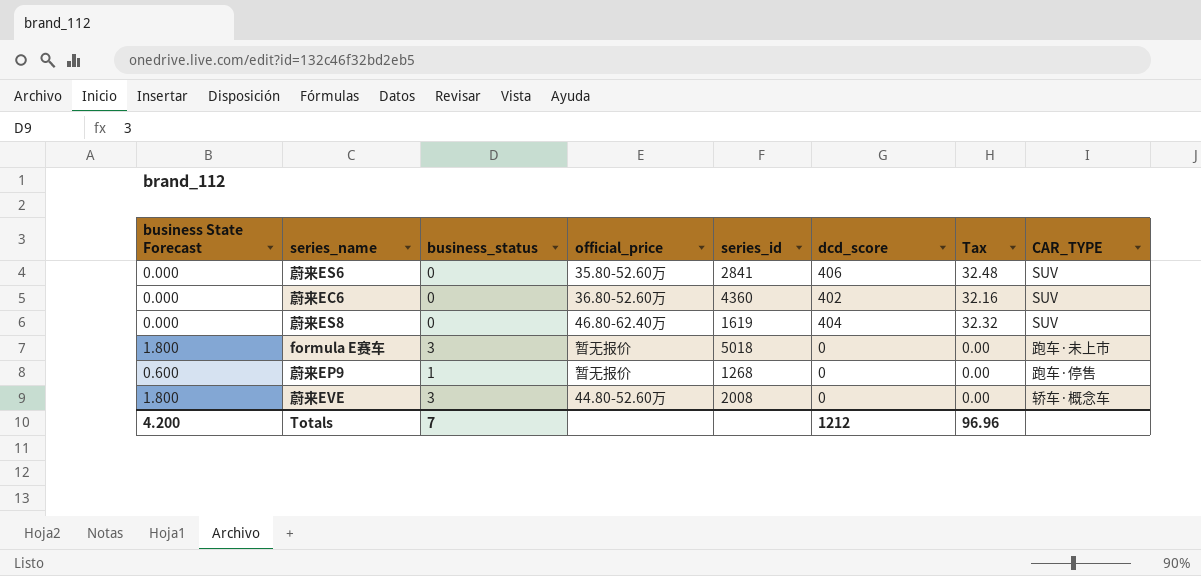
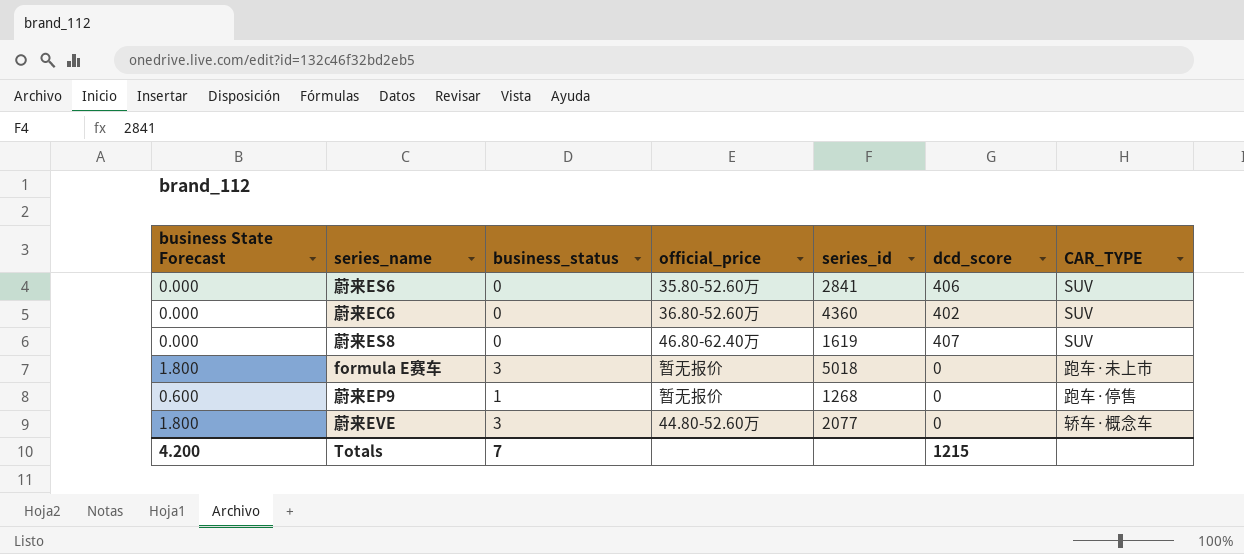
column Tax | formula: [dcd_score] * 0.08 -> none
蔚来ES8 | dcd_score: 404 -> 407
蔚来EVE | series_id: 2008 -> 2077
Totals | dcd_score: 1212 -> 1215

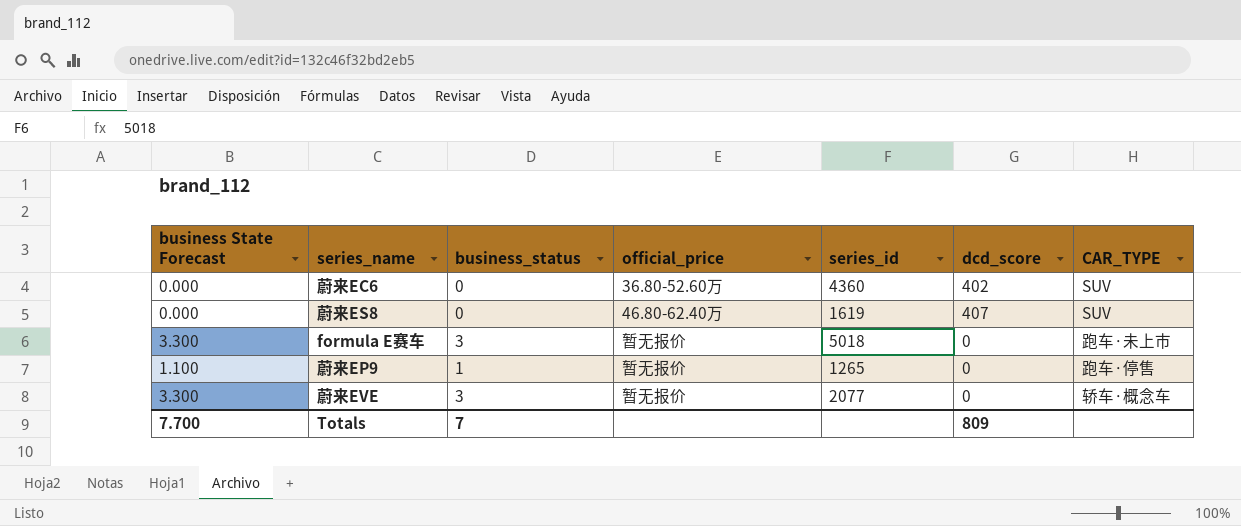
column business State Forecast | formula: [business_status] * 0.6 -> [business_status] * 1.1
row 蔚来ES6: 0.000 | 0 | 35.80-52.60万 | 2841 | 406 | SUV -> none
蔚来EP9 | series_id: 1268 -> 1265
蔚来EVE | official_price: 44.80-52.60万 -> 暂无报价
Totals | business State Forecast: 4.200 -> 7.700
Totals | dcd_score: 1215 -> 809

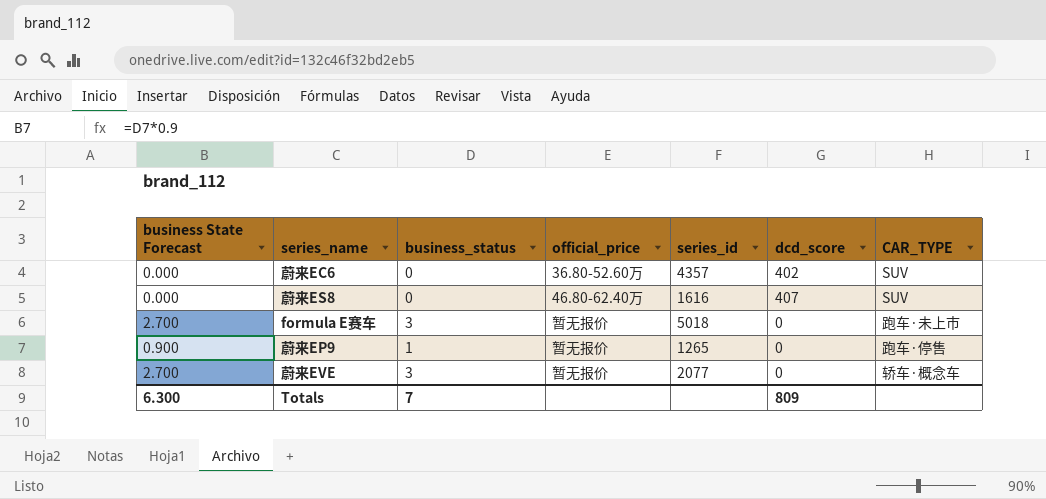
column business State Forecast | formula: [business_status] * 1.1 -> [business_status] * 0.9
蔚来EC6 | series_id: 4360 -> 4357
蔚来ES8 | series_id: 1619 -> 1616
Totals | business State Forecast: 7.700 -> 6.300

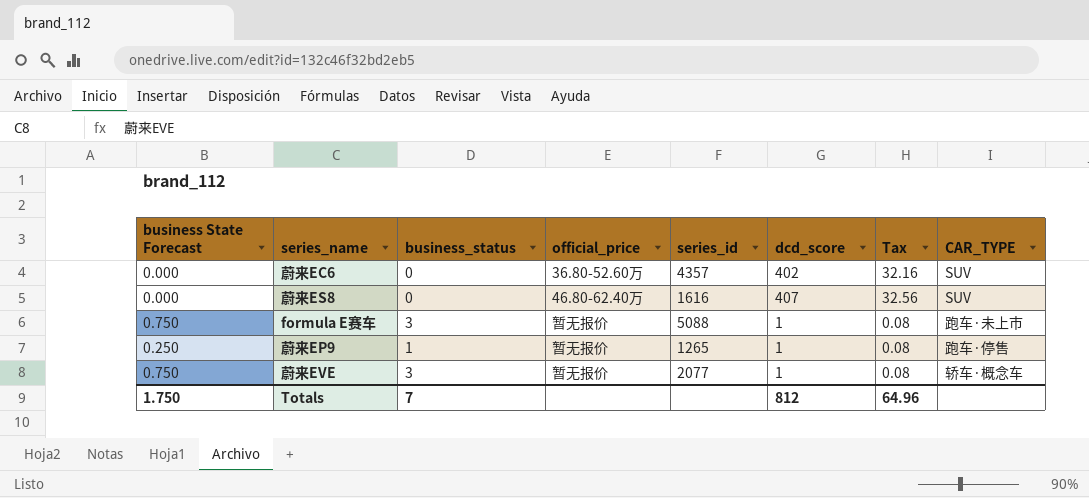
column business State Forecast | formula: [business_status] * 0.9 -> [business_status] * 0.25
column Tax | formula: none -> [dcd_score] * 0.08
formula E赛车 | series_id: 5018 -> 5088
formula E赛车 | dcd_score: 0 -> 1
蔚来EP9 | dcd_score: 0 -> 1
蔚来EVE | dcd_score: 0 -> 1
Totals | business State Forecast: 6.300 -> 1.750
Totals | dcd_score: 809 -> 812

